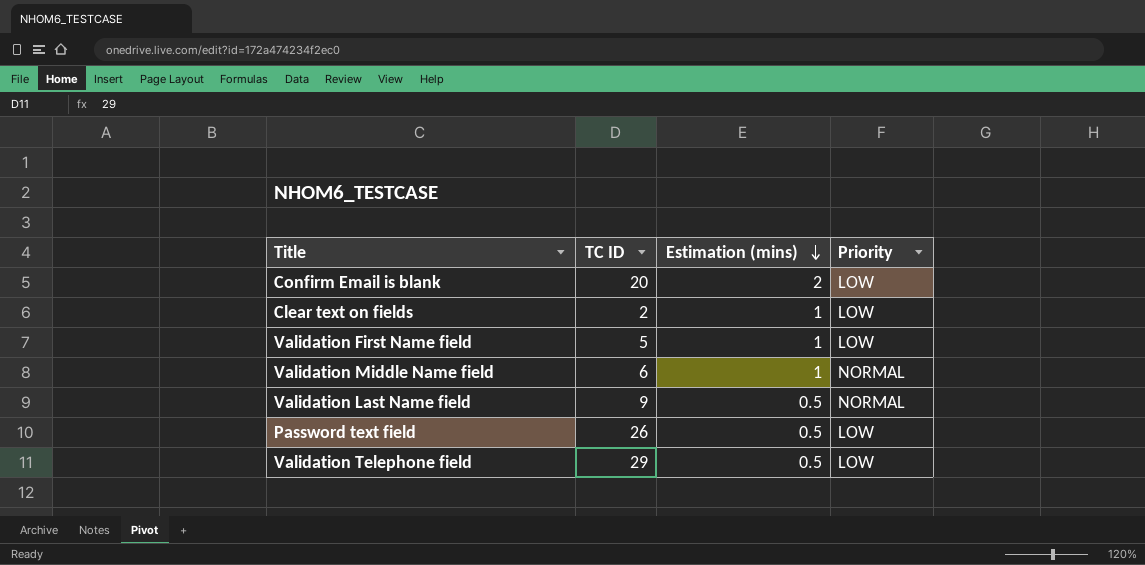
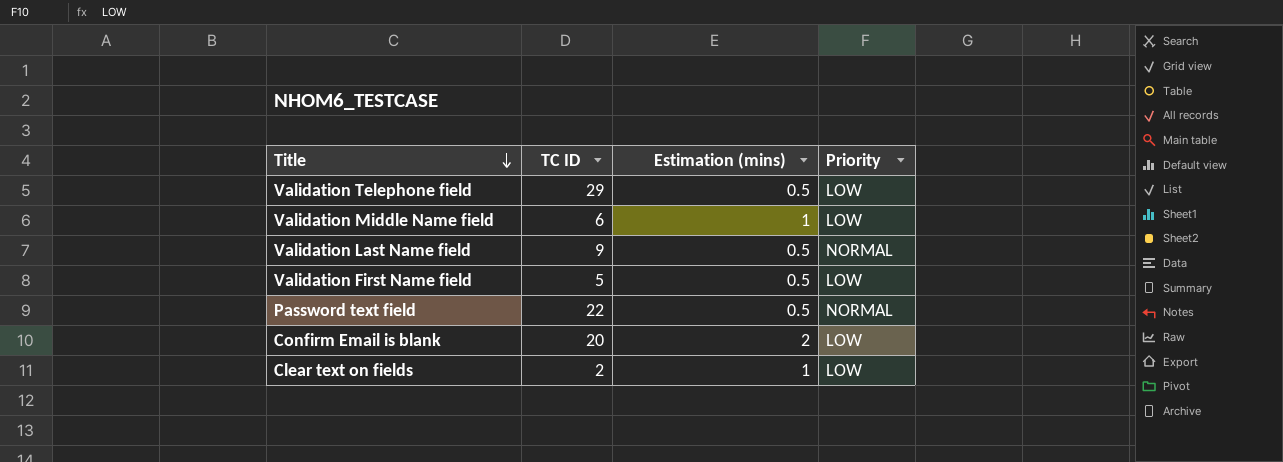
row order: Estimation (mins) descending -> Title descending
Validation Middle Name field | Priority: NORMAL -> LOW
Validation First Name field | Estimation (mins): 1 -> 0.5
Password text field | TC ID: 26 -> 22
Password text field | Priority: LOW -> NORMAL

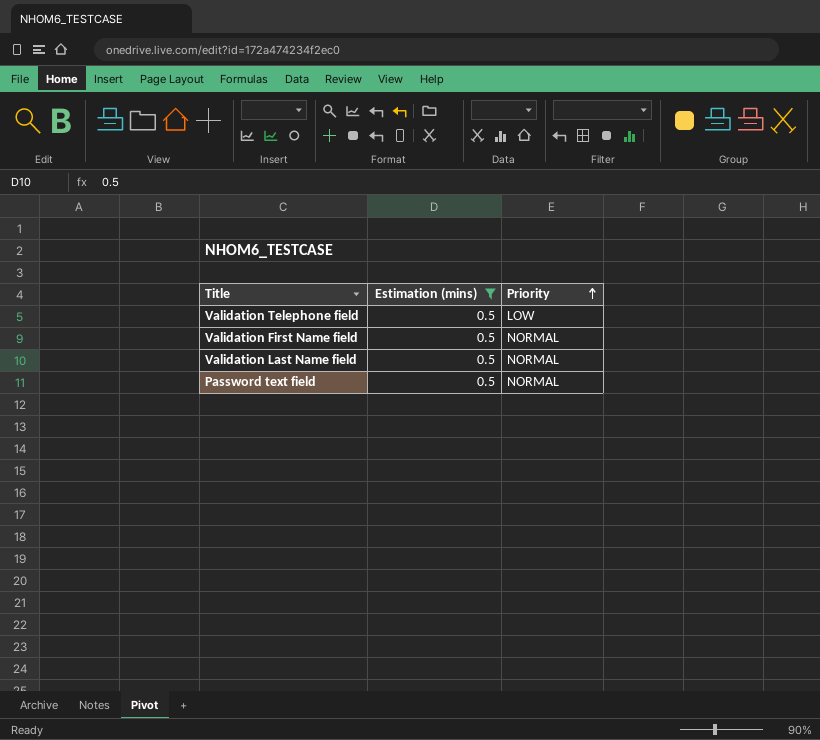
filter: none -> Estimation (mins) = 0.5
row order: Title descending -> Priority ascending
column TC ID | position: 2 -> none
Validation First Name field | Priority: LOW -> NORMAL

